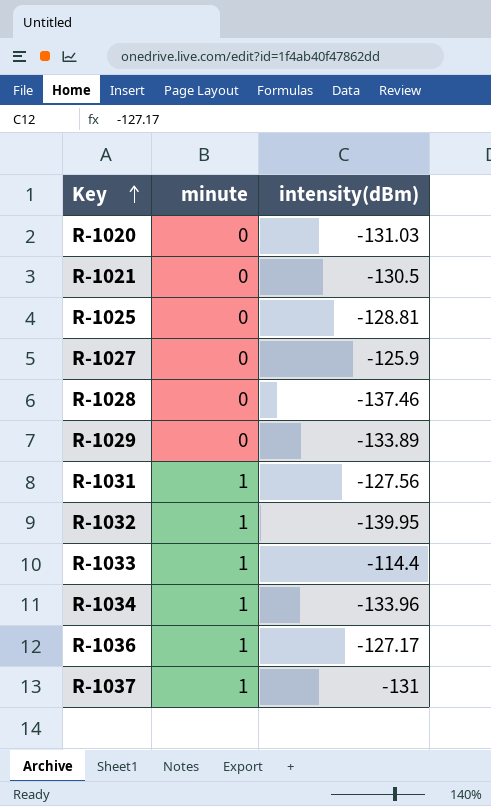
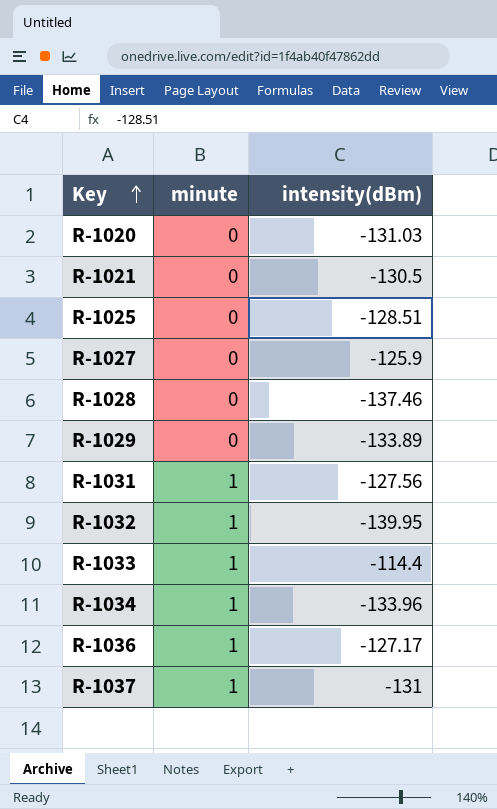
R-1025 | intensity(dBm): -128.81 -> -128.51

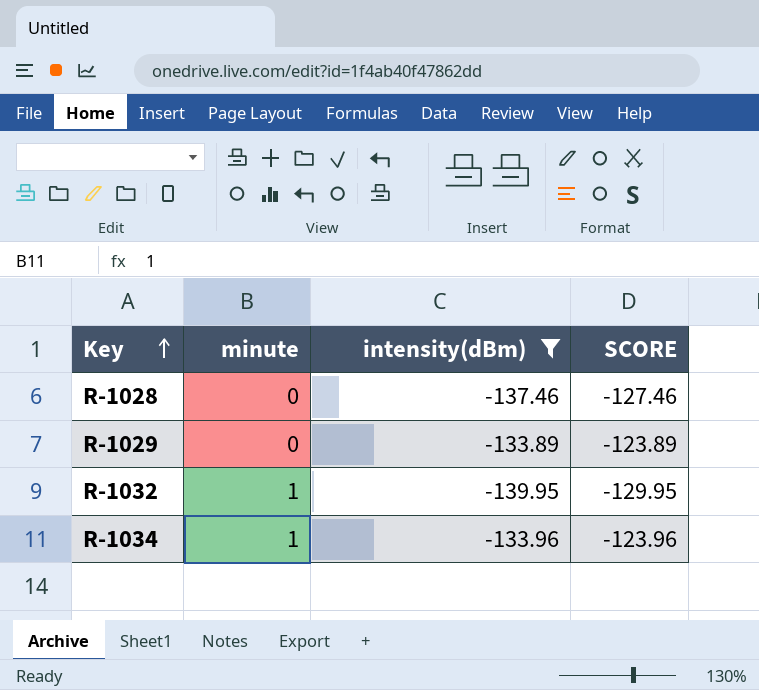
filter: none -> intensity(dBm) <= -133.89
column SCORE | formula: none -> [intensity(dBm)] + 10

